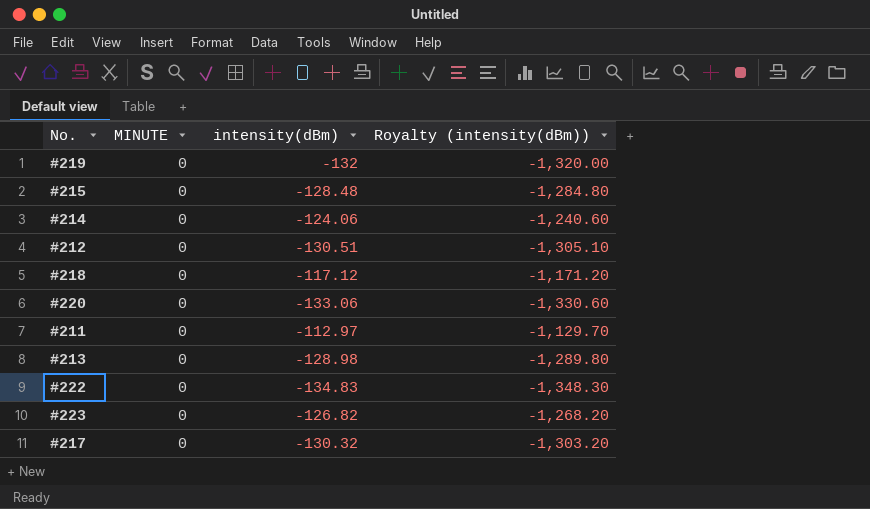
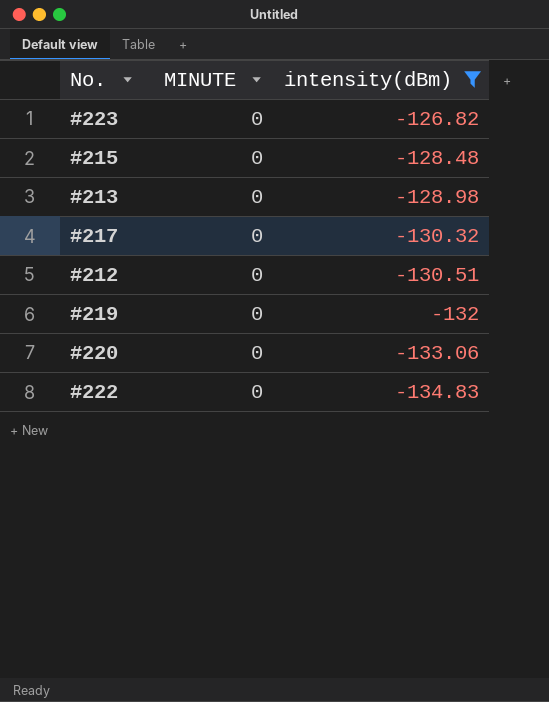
filter: none -> intensity(dBm) <= -126.82
row order: none -> intensity(dBm) descending
column Royalty (intensity(dBm)) | formula: [intensity(dBm)] * 10 -> none

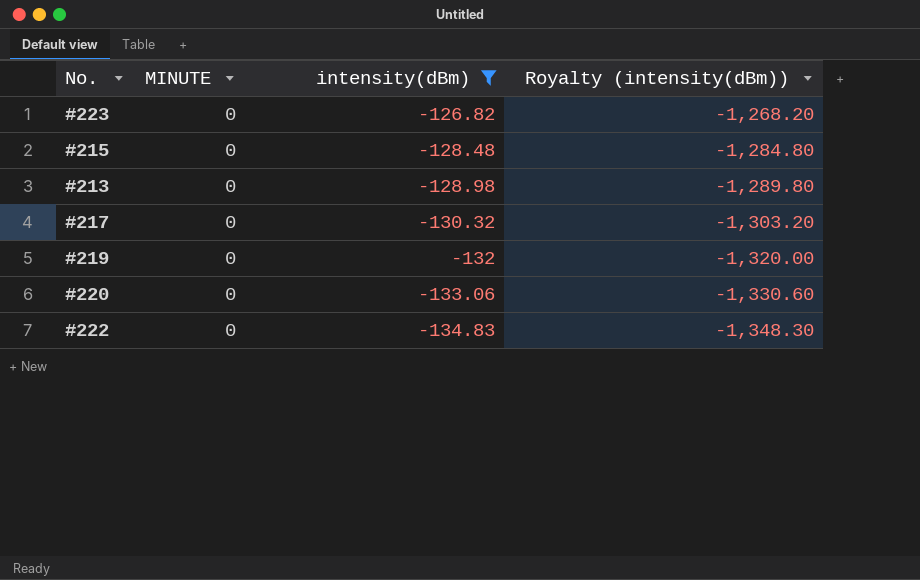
column Royalty (intensity(dBm)) | formula: none -> [intensity(dBm)] * 10
row #212: 0 | -130.51 -> none

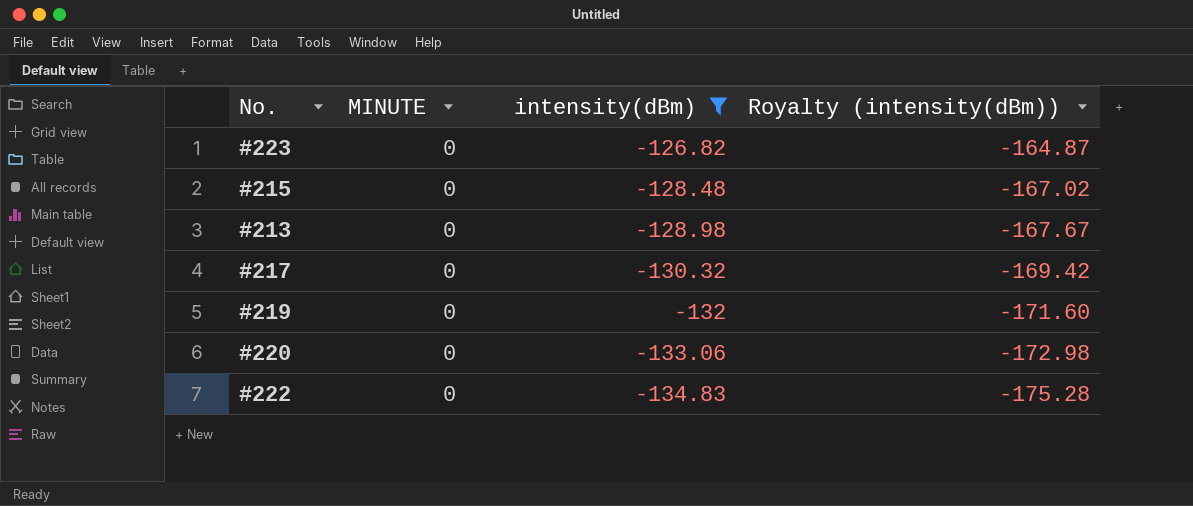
column Royalty (intensity(dBm)) | formula: [intensity(dBm)] * 10 -> [intensity(dBm)] * 1.3

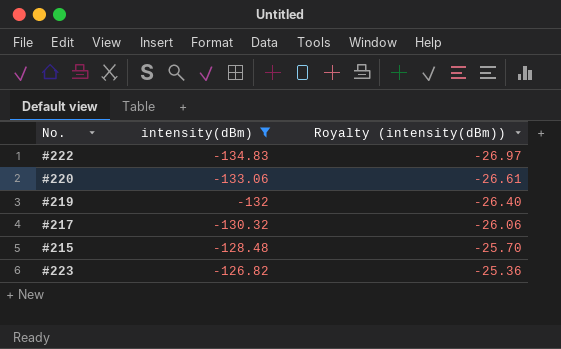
row order: intensity(dBm) descending -> intensity(dBm) ascending
column MINUTE | position: 2 -> none
column Royalty (intensity(dBm)) | formula: [intensity(dBm)] * 1.3 -> [intensity(dBm)] * 0.2
row #213: 0 | -128.98 | -167.67 -> none

